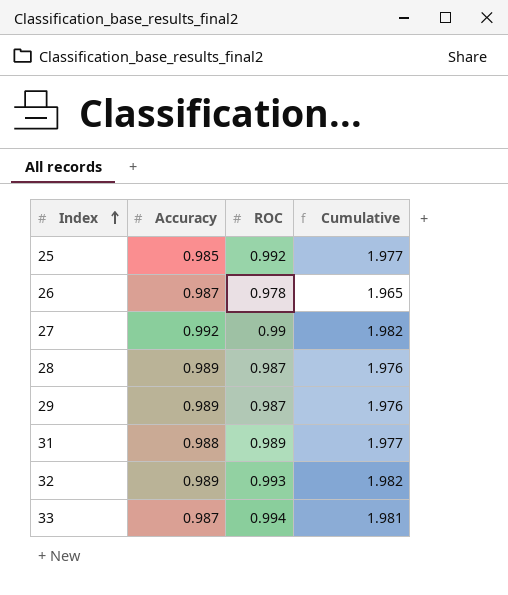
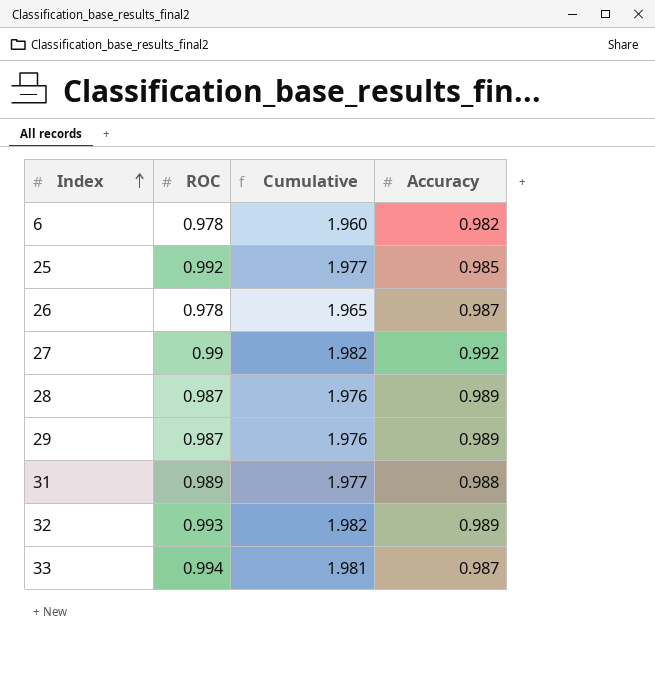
column Accuracy | position: 2 -> 4
row 6: none -> 0.978 | 1.960 | 0.982

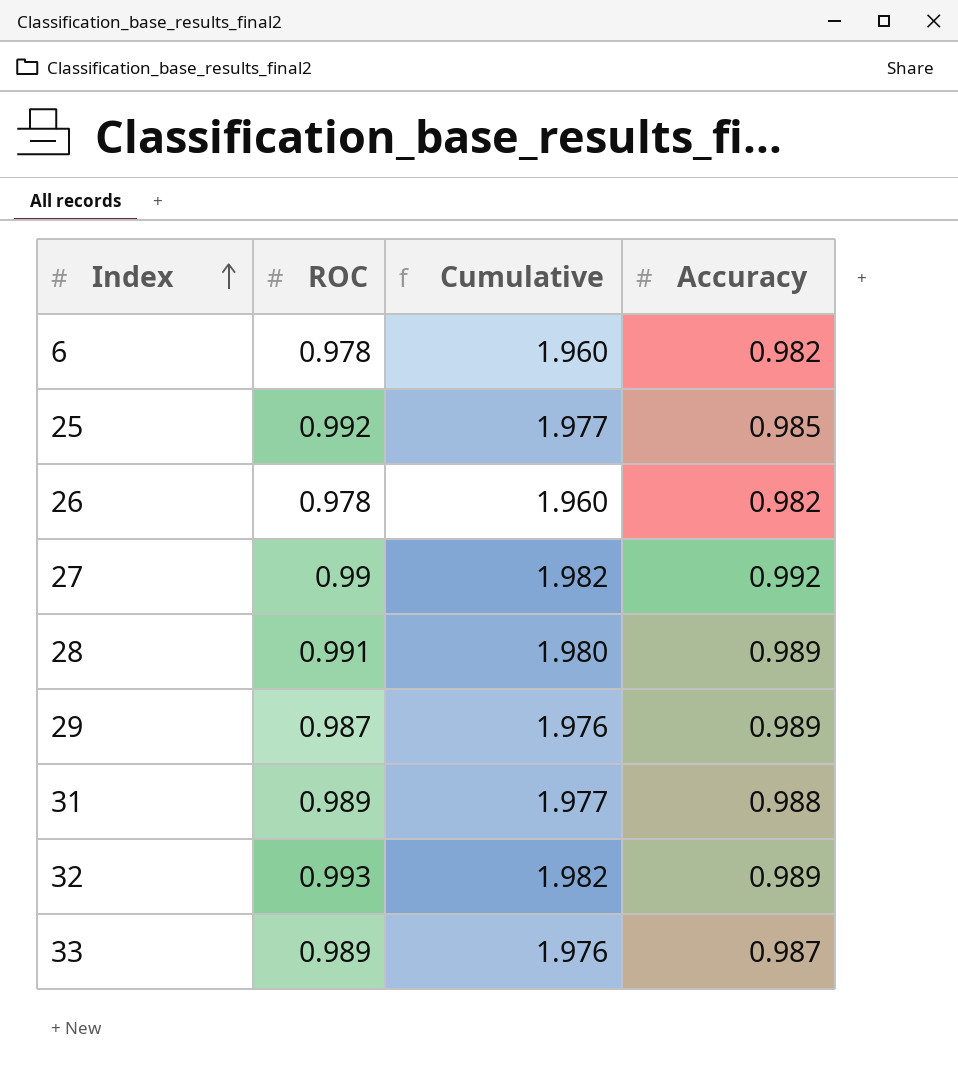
26 | Cumulative: 1.965 -> 1.960
26 | Accuracy: 0.987 -> 0.982
28 | ROC: 0.987 -> 0.991
28 | Cumulative: 1.976 -> 1.980
33 | ROC: 0.994 -> 0.989
33 | Cumulative: 1.981 -> 1.976

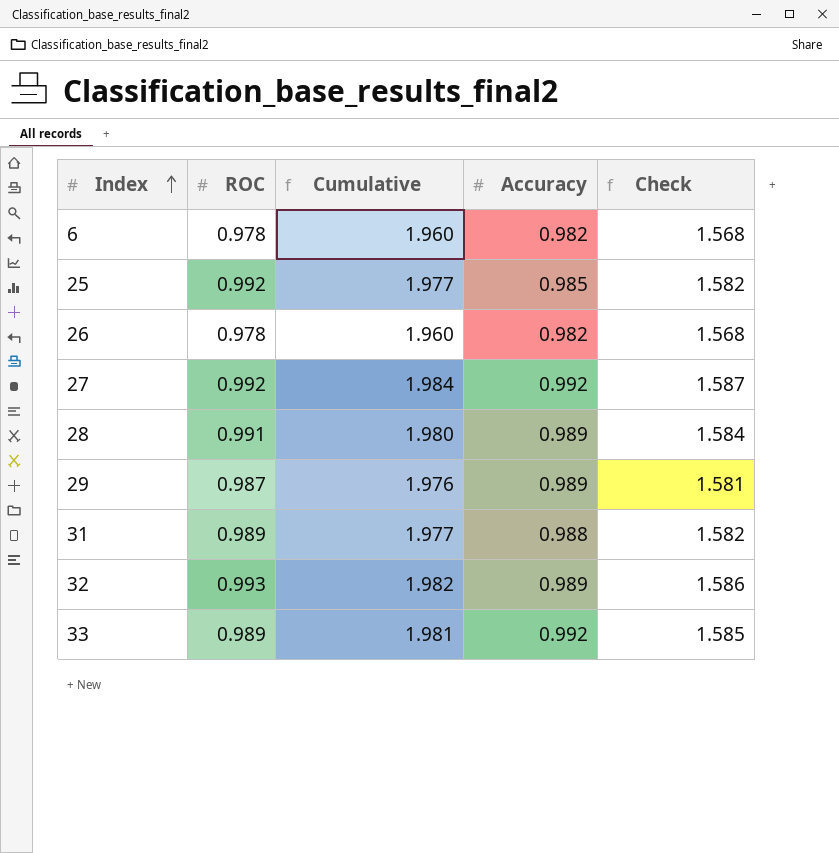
column Check | formula: none -> [Cumulative] * 0.8
27 | ROC: 0.99 -> 0.992
27 | Cumulative: 1.982 -> 1.984
33 | Cumulative: 1.976 -> 1.981
33 | Accuracy: 0.987 -> 0.992

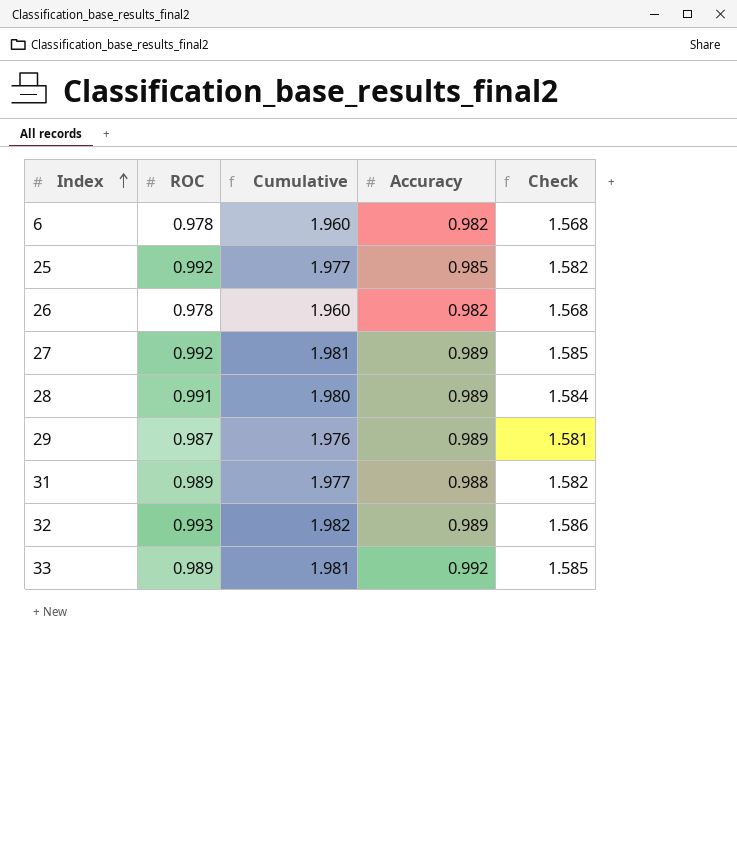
27 | Cumulative: 1.984 -> 1.981
27 | Accuracy: 0.992 -> 0.989
27 | Check: 1.587 -> 1.585

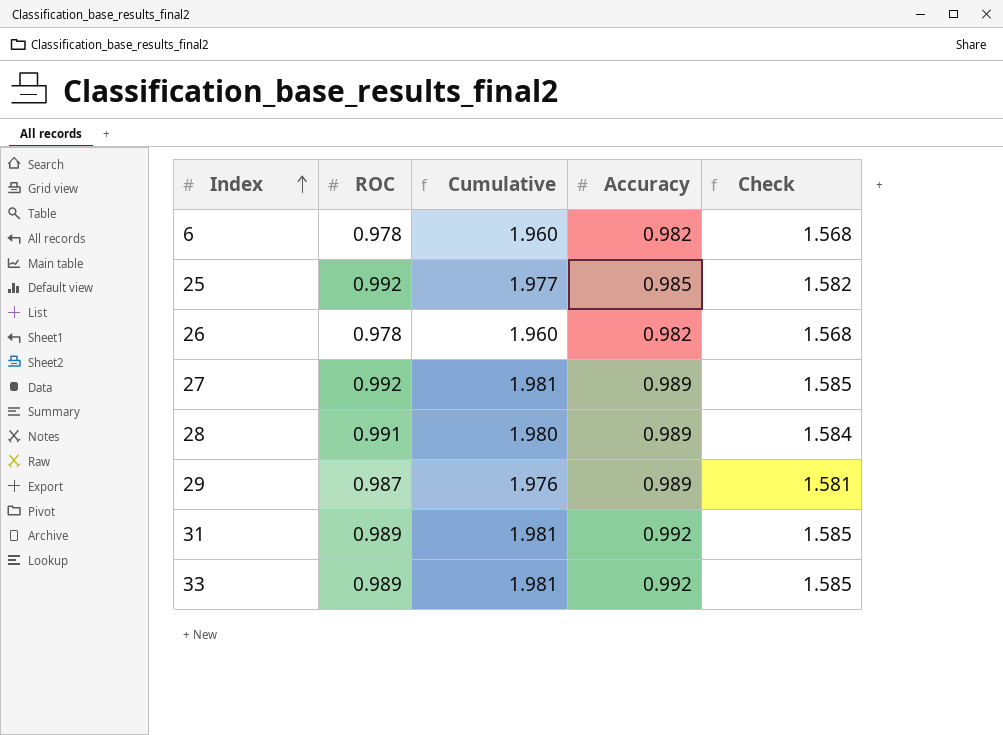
row 32: 0.993 | 1.982 | 0.989 | 1.586 -> none
31 | Cumulative: 1.977 -> 1.981
31 | Accuracy: 0.988 -> 0.992
31 | Check: 1.582 -> 1.585

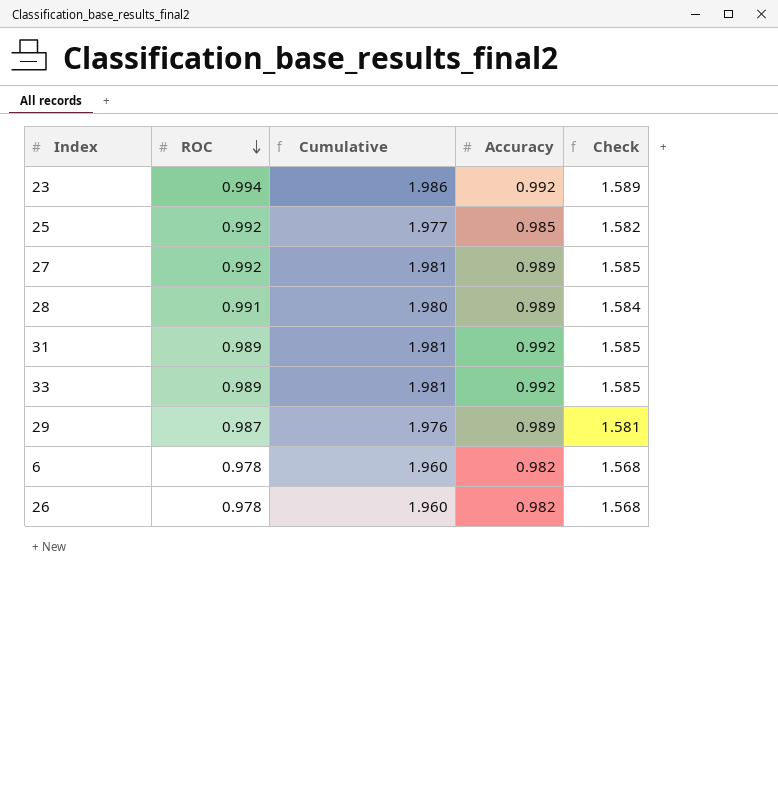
row order: Index ascending -> ROC descending
row 23: none -> 0.994 | 1.986 | 0.992 | 1.589

